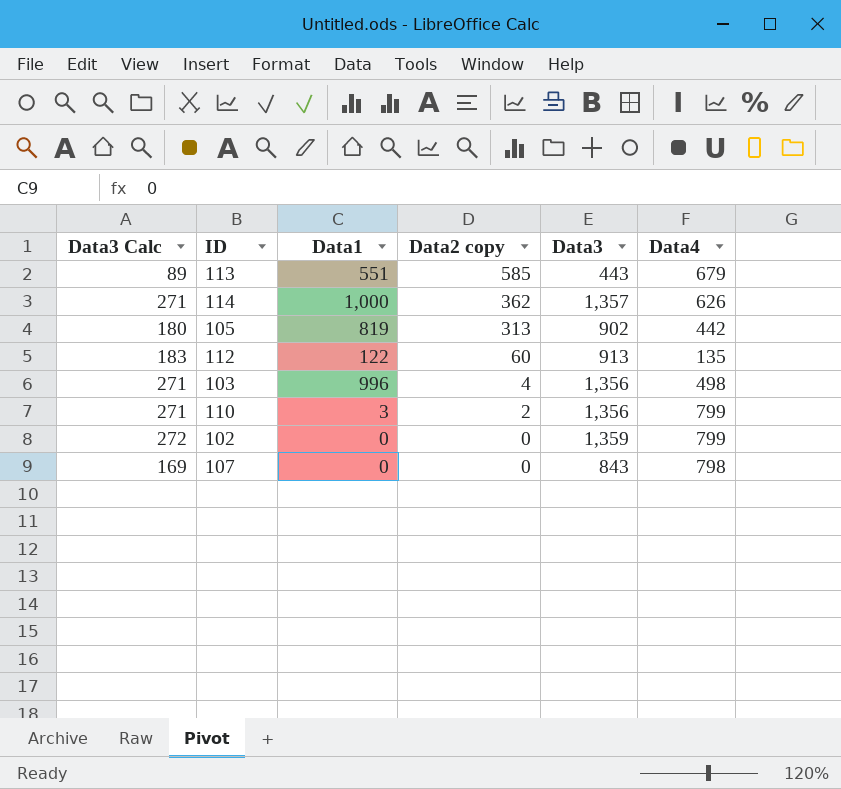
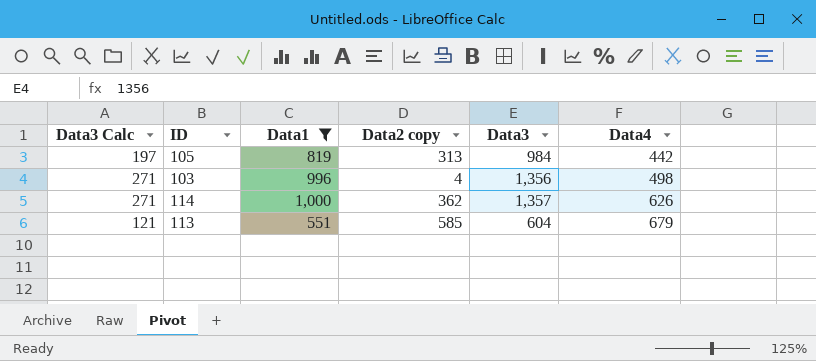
filter: none -> Data1 >= 551
row order: Data2 copy descending -> Data4 ascending
105 | Data3 Calc: 180 -> 197
105 | Data3: 902 -> 984
113 | Data3 Calc: 89 -> 121
113 | Data3: 443 -> 604

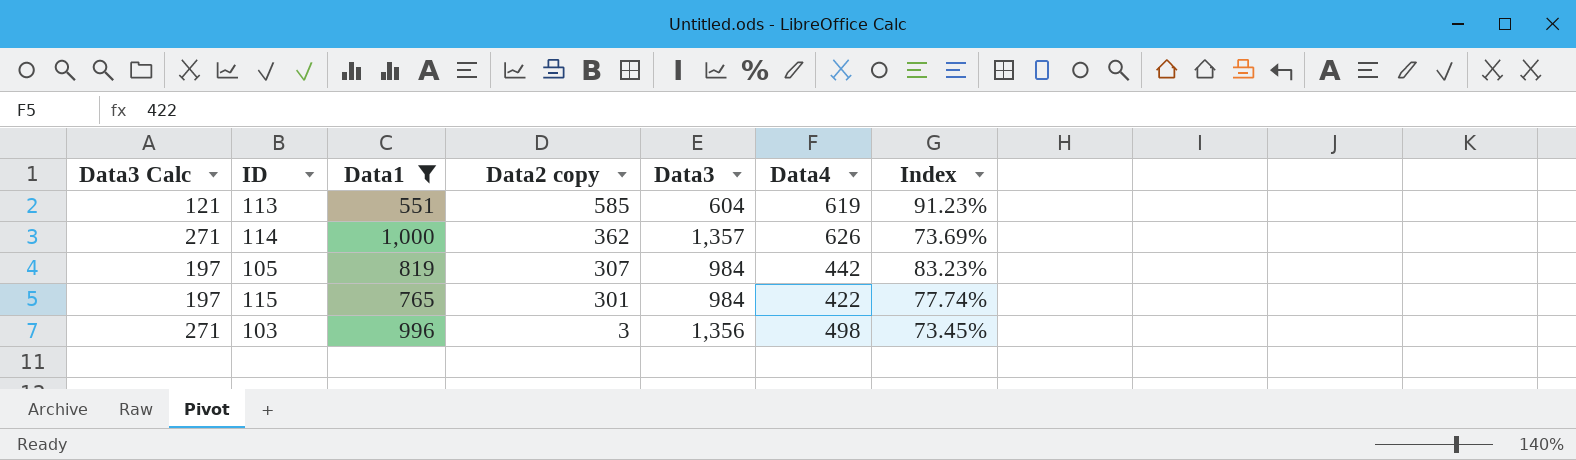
row order: Data4 ascending -> Data2 copy descending
column Index | formula: none -> [Data1] / [Data3]
113 | Data4: 679 -> 619
105 | Data2 copy: 313 -> 307
row 115: none -> 197 | 765 | 301 | 984 | 422 | 77.74%
103 | Data2 copy: 4 -> 3

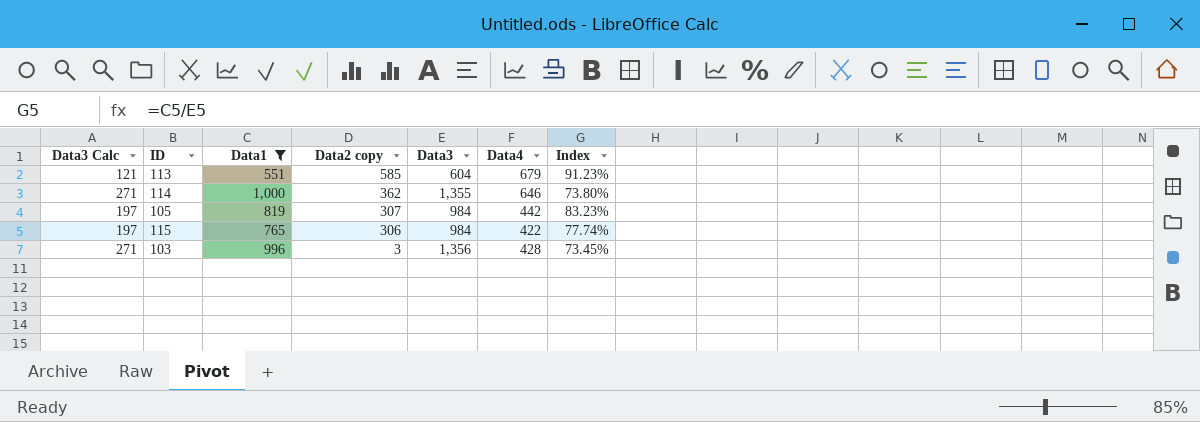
113 | Data4: 619 -> 679
114 | Data3: 1,357 -> 1,355
114 | Data4: 626 -> 646
114 | Index: 73.69% -> 73.80%
115 | Data2 copy: 301 -> 306
103 | Data4: 498 -> 428

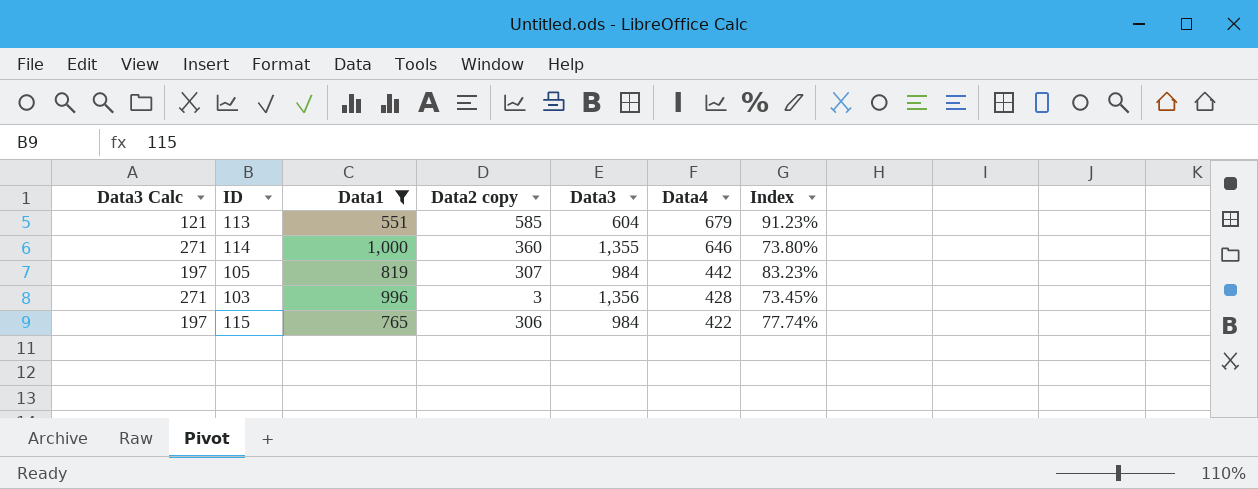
row order: Data2 copy descending -> Data4 descending
114 | Data2 copy: 362 -> 360

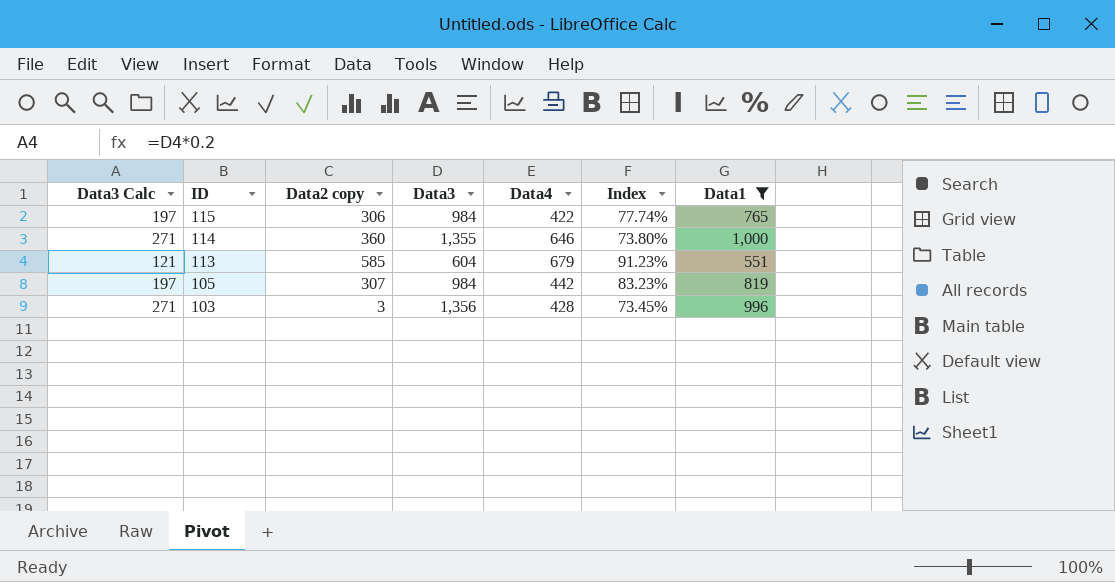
row order: Data4 descending -> ID descending
column Data1 | position: 3 -> 7

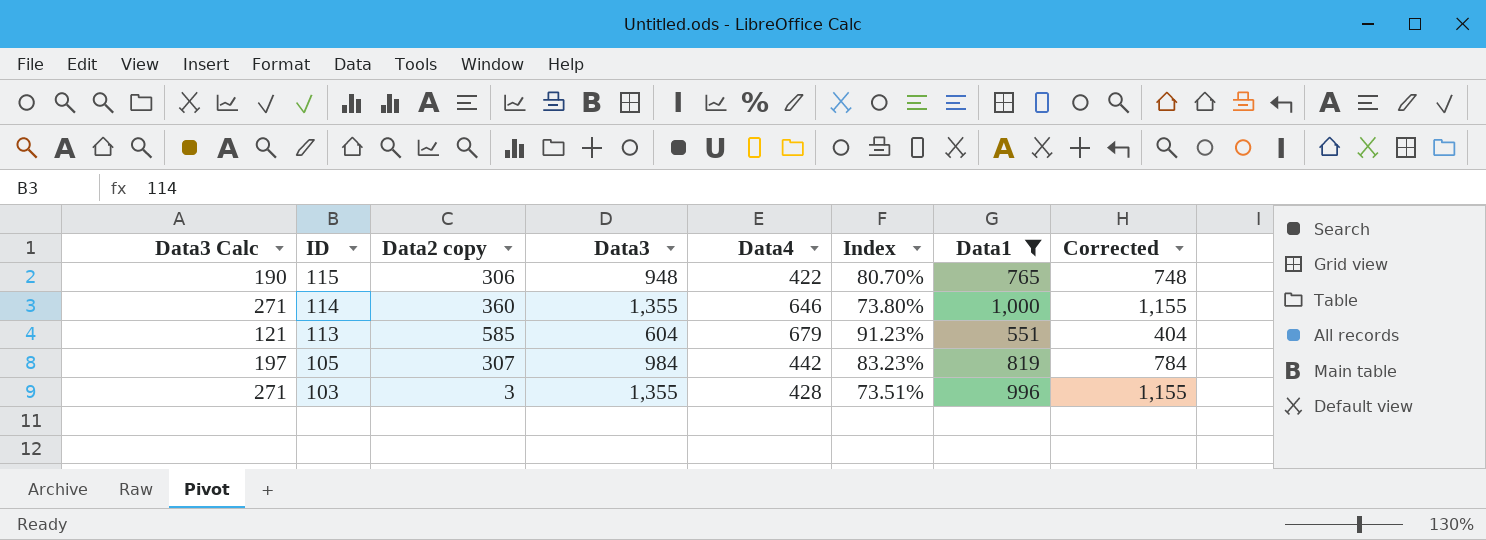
column Corrected | formula: none -> [Data3] - 200
115 | Data3 Calc: 197 -> 190
115 | Data3: 984 -> 948
115 | Index: 77.74% -> 80.70%
103 | Data3: 1,356 -> 1,355
103 | Index: 73.45% -> 73.51%

